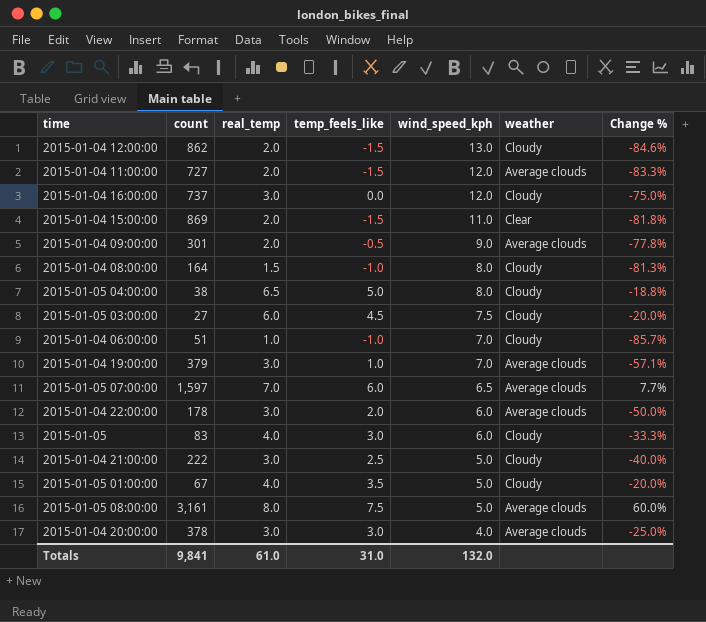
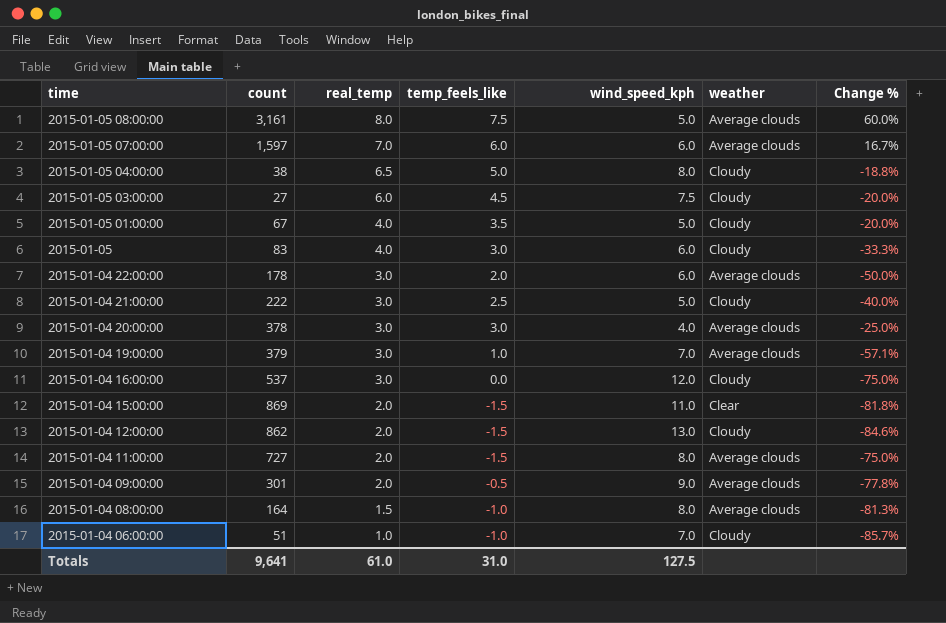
row order: wind_speed_kph descending -> time descending
2015-01-05 07:00:00 | wind_speed_kph: 6.5 -> 6.0
2015-01-05 07:00:00 | Change %: 7.7% -> 16.7%
2015-01-04 16:00:00 | count: 737 -> 537
2015-01-04 11:00:00 | wind_speed_kph: 12.0 -> 8.0
2015-01-04 11:00:00 | Change %: -83.3% -> -75.0%
2015-01-04 08:00:00 | weather: Cloudy -> Average clouds
Totals | count: 9,841 -> 9,641
Totals | wind_speed_kph: 132.0 -> 127.5

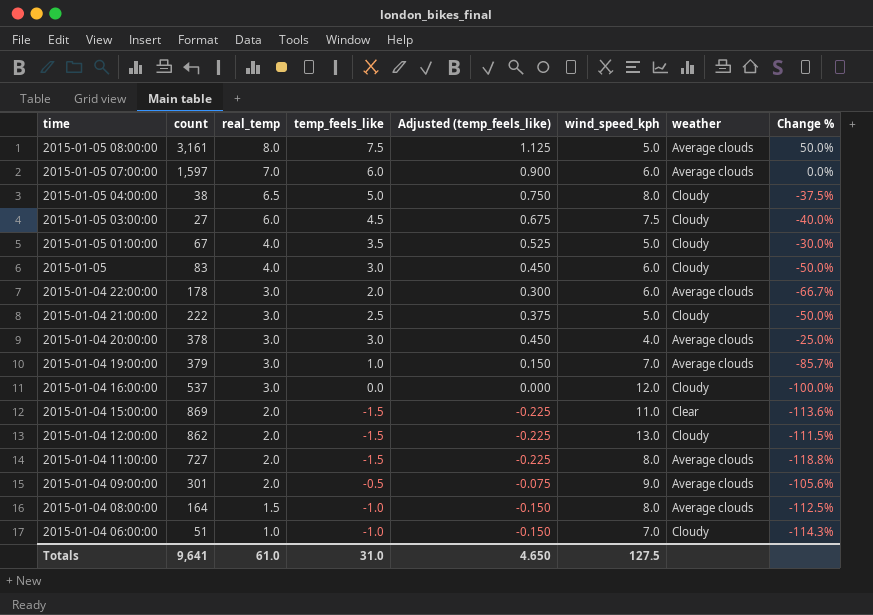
column Adjusted (temp_feels_like) | formula: none -> [temp_feels_like] * 0.15
column Change % | formula: ([real_temp] - [wind_speed_kph]) / [wind_speed_kph] -> ([temp_feels_like] - [wind_speed_kph]) / [wind_speed_kph]

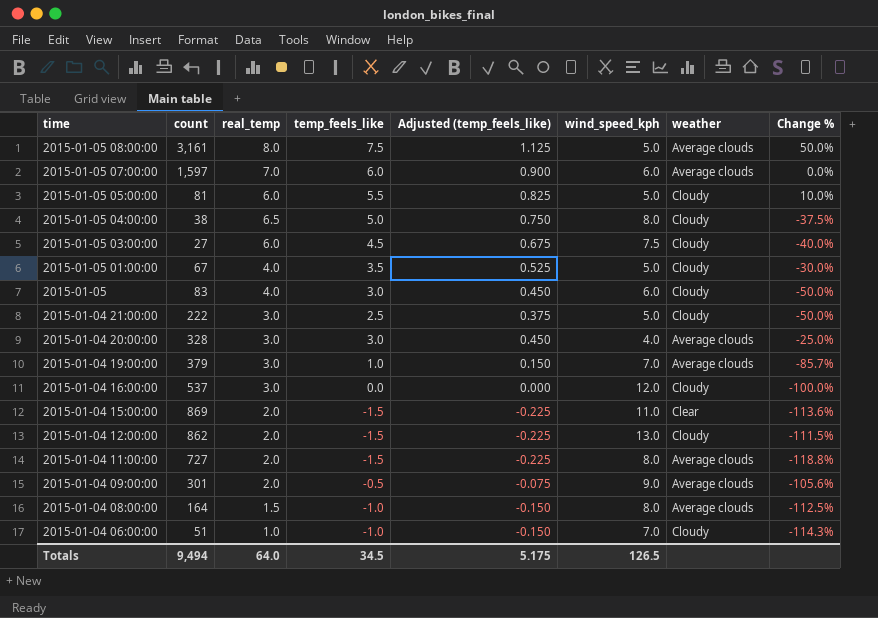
row 2015-01-04 22:00:00: 178 | 3.0 | 2.0 | 0.300 | 6.0 | Average clouds | -66.7% -> none
row 2015-01-05 05:00:00: none -> 81 | 6.0 | 5.5 | 0.825 | 5.0 | Cloudy | 10.0%
2015-01-04 20:00:00 | count: 378 -> 328
Totals | count: 9,641 -> 9,494
Totals | real_temp: 61.0 -> 64.0
Totals | temp_feels_like: 31.0 -> 34.5
Totals | Adjusted (temp_feels_like): 4.650 -> 5.175
Totals | wind_speed_kph: 127.5 -> 126.5

